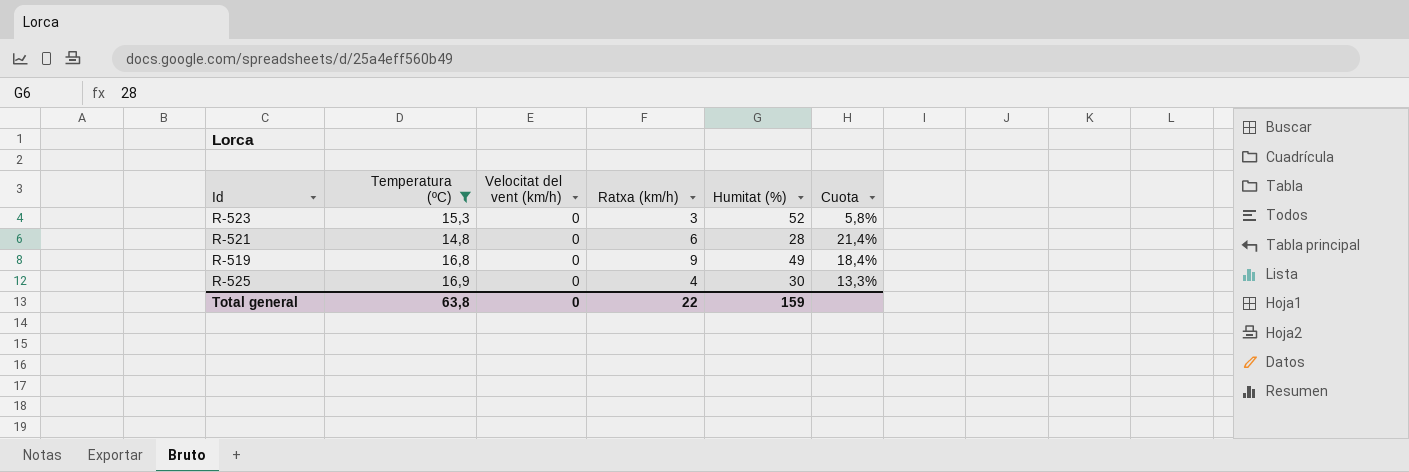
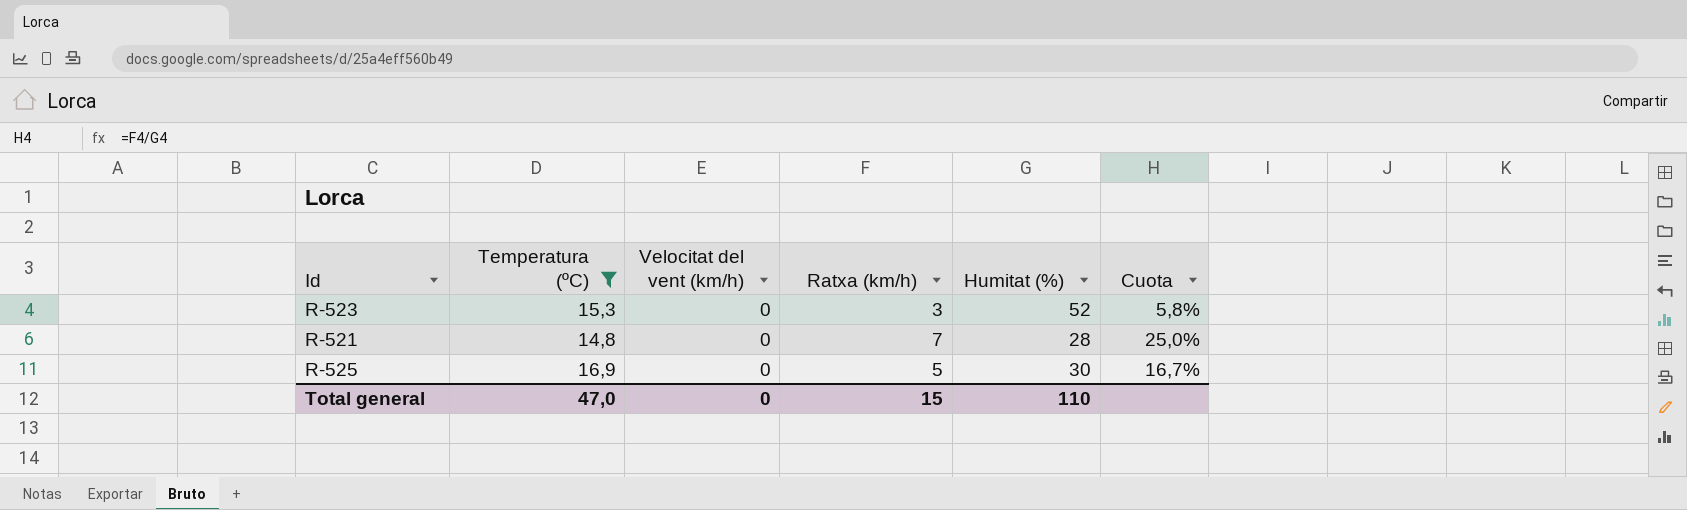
row R-519: 16,8 | 0 | 9 | 49 | 18,4% -> none
R-521 | Ratxa (km/h): 6 -> 7
R-521 | Cuota: 21,4% -> 25,0%
R-525 | Ratxa (km/h): 4 -> 5
R-525 | Cuota: 13,3% -> 16,7%
Total general | Temperatura (ºC): 63,8 -> 47,0
Total general | Ratxa (km/h): 22 -> 15
Total general | Humitat (%): 159 -> 110

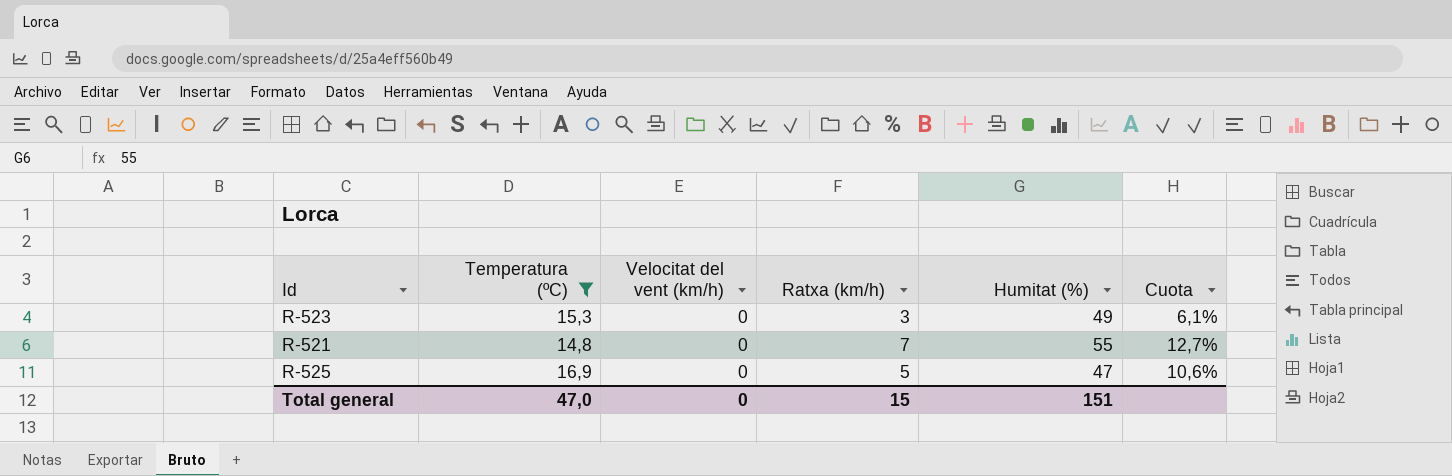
R-523 | Humitat (%): 52 -> 49
R-523 | Cuota: 5,8% -> 6,1%
R-521 | Humitat (%): 28 -> 55
R-521 | Cuota: 25,0% -> 12,7%
R-525 | Humitat (%): 30 -> 47
R-525 | Cuota: 16,7% -> 10,6%
Total general | Humitat (%): 110 -> 151

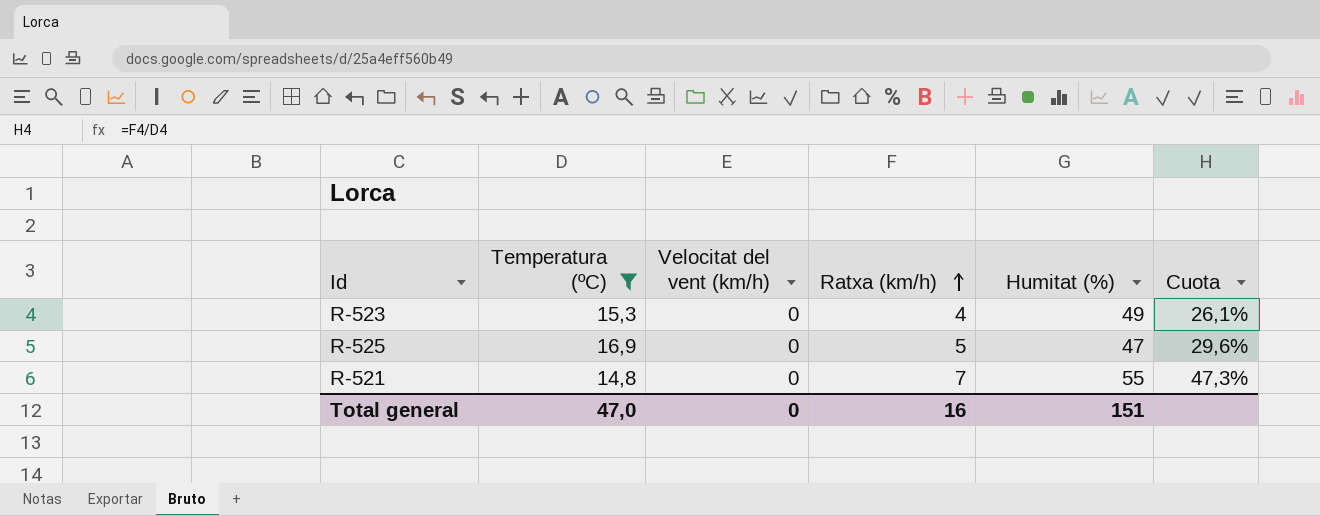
row order: none -> Ratxa (km/h) ascending
column Cuota | formula: [Ratxa (km/h)] / [Humitat (%)] -> [Ratxa (km/h)] / [Temperatura (ºC)]
R-523 | Ratxa (km/h): 3 -> 4
Total general | Ratxa (km/h): 15 -> 16

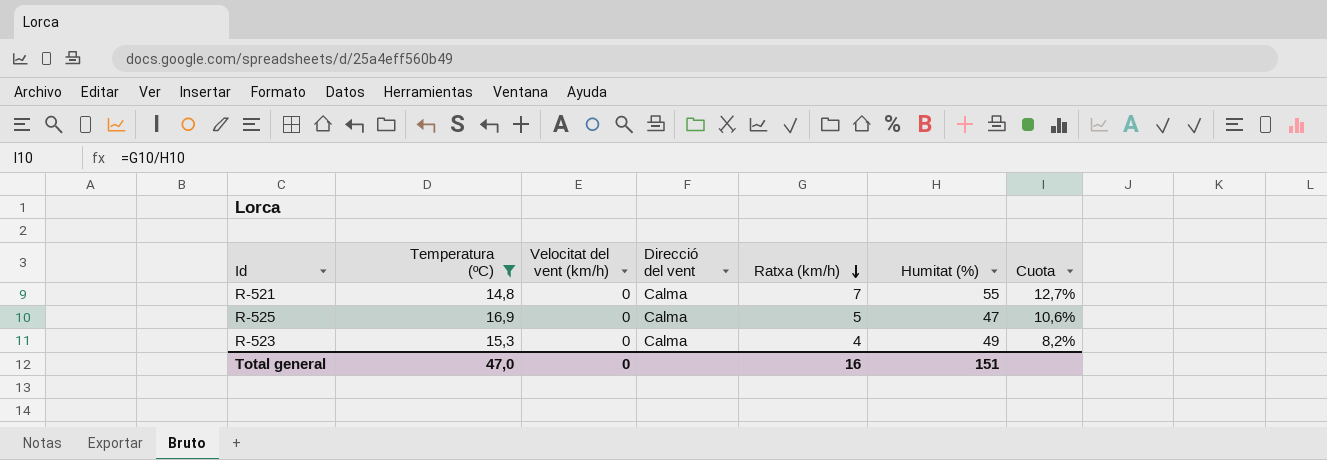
row order: Ratxa (km/h) ascending -> Ratxa (km/h) descending
column Direcció del vent | position: none -> 4
column Cuota | formula: [Ratxa (km/h)] / [Temperatura (ºC)] -> [Ratxa (km/h)] / [Humitat (%)]

